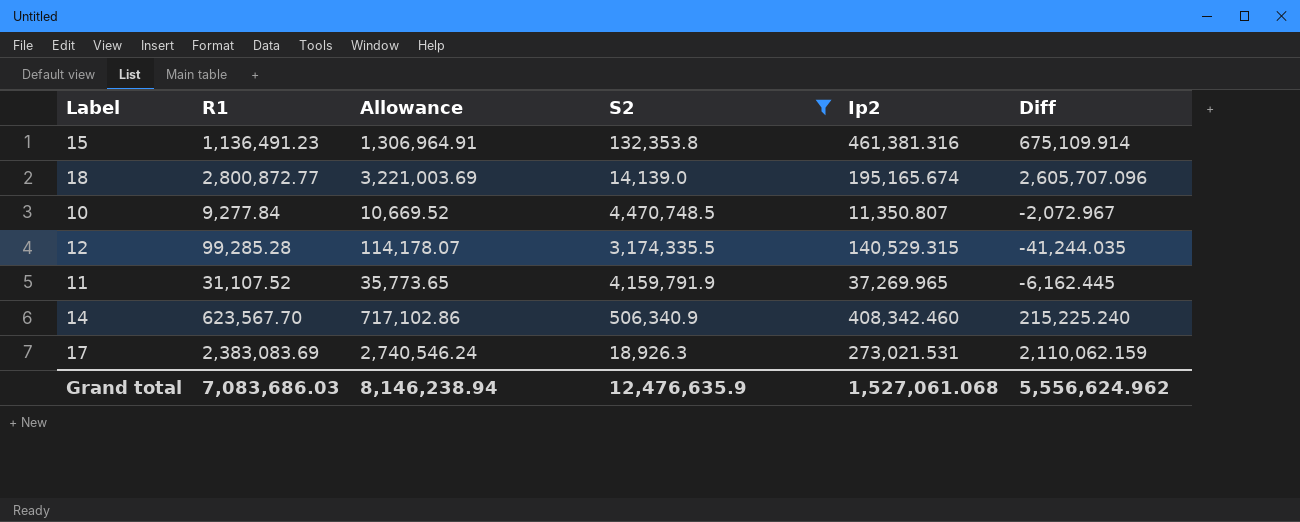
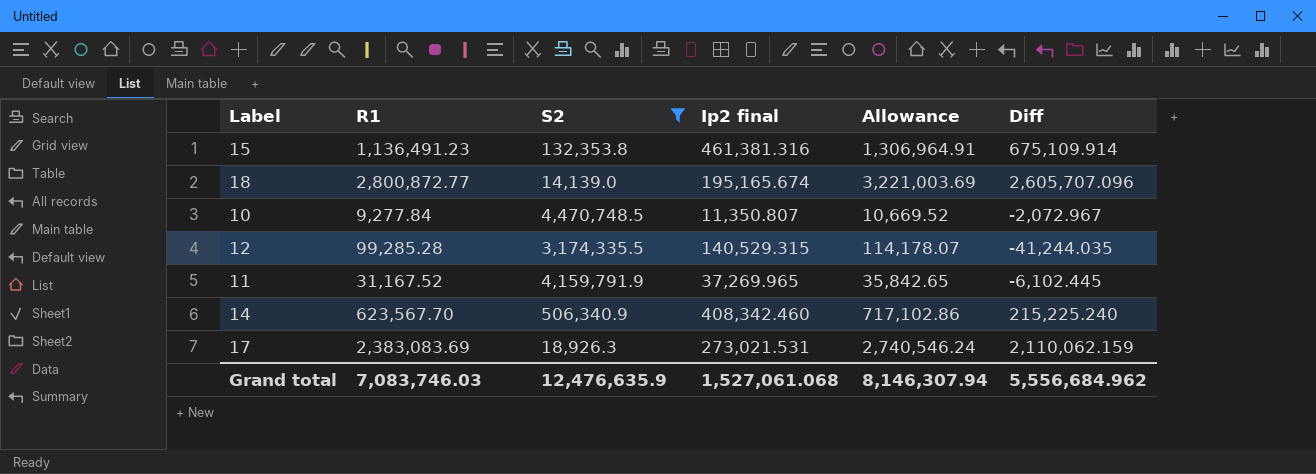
column name: Ip2 -> Ip2 final
column Allowance | position: 3 -> 5
11 | R1: 31,107.52 -> 31,167.52
11 | Allowance: 35,773.65 -> 35,842.65
11 | Diff: -6,162.445 -> -6,102.445
Grand total | R1: 7,083,686.03 -> 7,083,746.03
Grand total | Allowance: 8,146,238.94 -> 8,146,307.94
Grand total | Diff: 5,556,624.962 -> 5,556,684.962

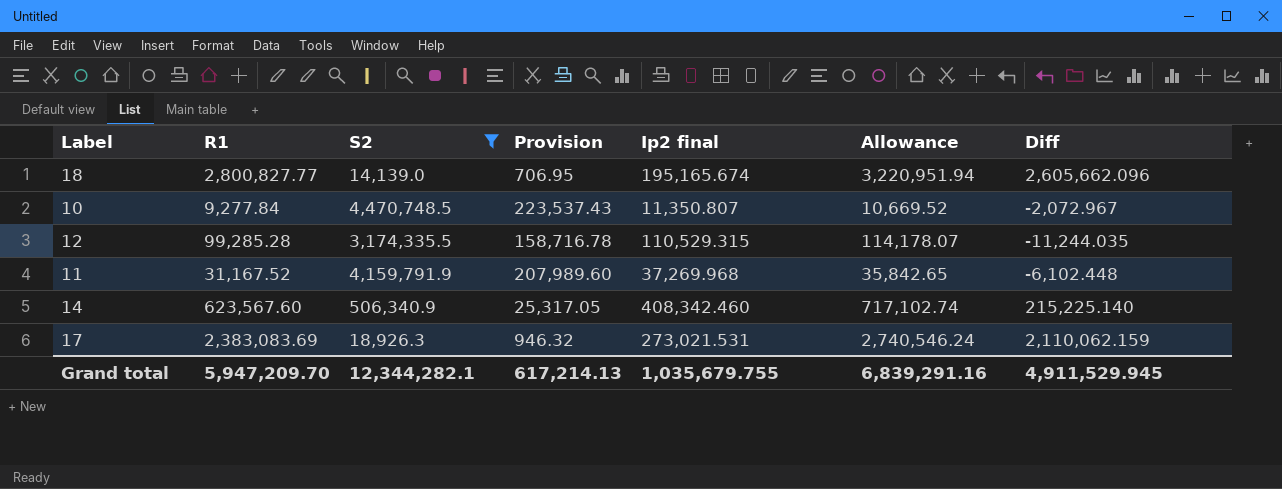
column Provision | formula: none -> [S2] * 0.05
row 15: 1,136,491.23 | 132,353.8 | 461,381.316 | 1,306,964.91 | 675,109.914 -> none
18 | R1: 2,800,872.77 -> 2,800,827.77
18 | Allowance: 3,221,003.69 -> 3,220,951.94
18 | Diff: 2,605,707.096 -> 2,605,662.096
12 | Ip2 final: 140,529.315 -> 110,529.315
12 | Diff: -41,244.035 -> -11,244.035
11 | Ip2 final: 37,269.965 -> 37,269.968
11 | Diff: -6,102.445 -> -6,102.448
14 | R1: 623,567.70 -> 623,567.60
14 | Allowance: 717,102.86 -> 717,102.74
14 | Diff: 215,225.240 -> 215,225.140
Grand total | R1: 7,083,746.03 -> 5,947,209.70
Grand total | S2: 12,476,635.9 -> 12,344,282.1
Grand total | Ip2 final: 1,527,061.068 -> 1,035,679.755
Grand total | Allowance: 8,146,307.94 -> 6,839,291.16
Grand total | Diff: 5,556,684.962 -> 4,911,529.945

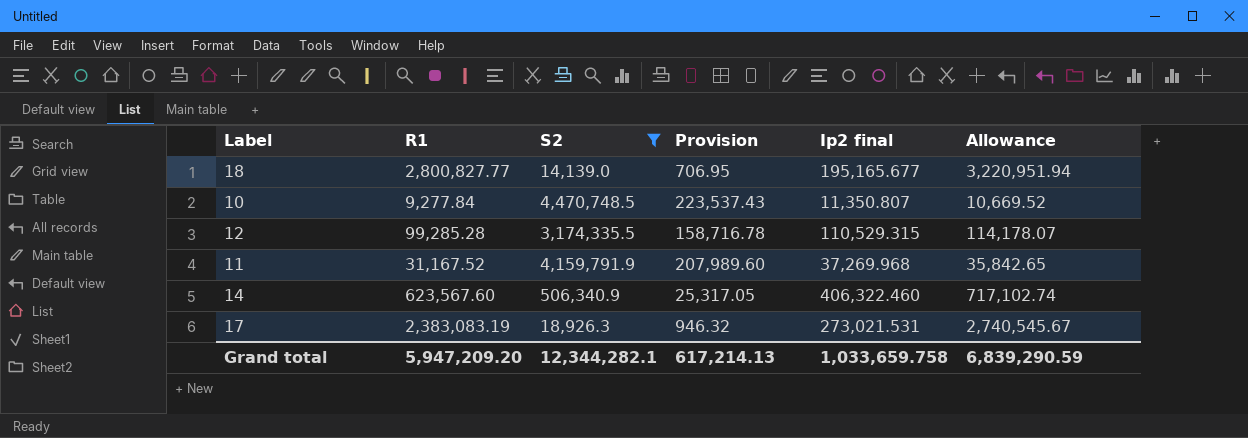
column Diff | formula: [R1] - [Ip2 final] -> none
18 | Ip2 final: 195,165.674 -> 195,165.677
14 | Ip2 final: 408,342.460 -> 406,322.460
17 | R1: 2,383,083.69 -> 2,383,083.19
17 | Allowance: 2,740,546.24 -> 2,740,545.67
Grand total | R1: 5,947,209.70 -> 5,947,209.20
Grand total | Ip2 final: 1,035,679.755 -> 1,033,659.758
Grand total | Allowance: 6,839,291.16 -> 6,839,290.59

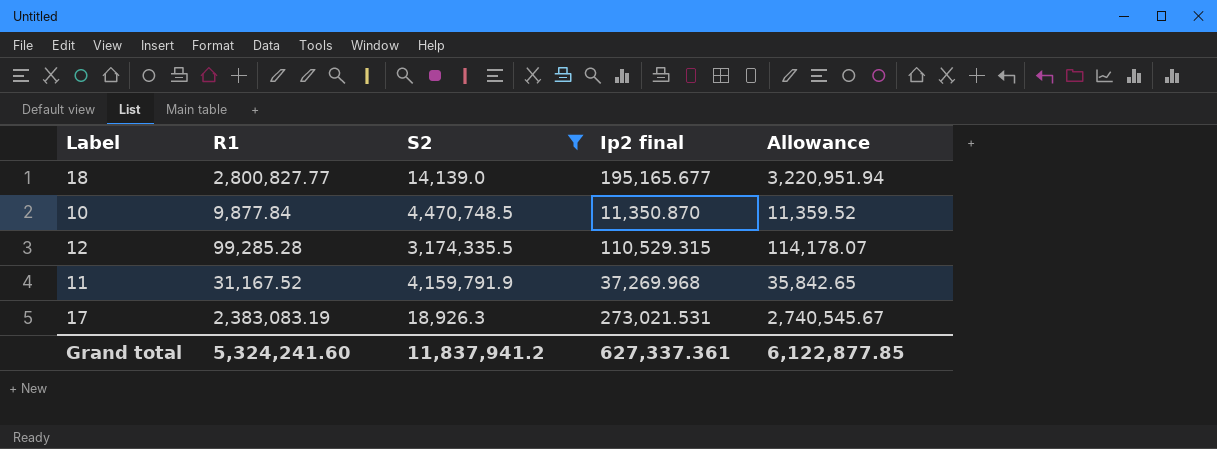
column Provision | formula: [S2] * 0.05 -> none
row 14: 623,567.60 | 506,340.9 | 25,317.05 | 406,322.460 | 717,102.74 -> none
10 | R1: 9,277.84 -> 9,877.84
10 | Ip2 final: 11,350.807 -> 11,350.870
10 | Allowance: 10,669.52 -> 11,359.52
Grand total | R1: 5,947,209.20 -> 5,324,241.60
Grand total | S2: 12,344,282.1 -> 11,837,941.2
Grand total | Ip2 final: 1,033,659.758 -> 627,337.361
Grand total | Allowance: 6,839,290.59 -> 6,122,877.85

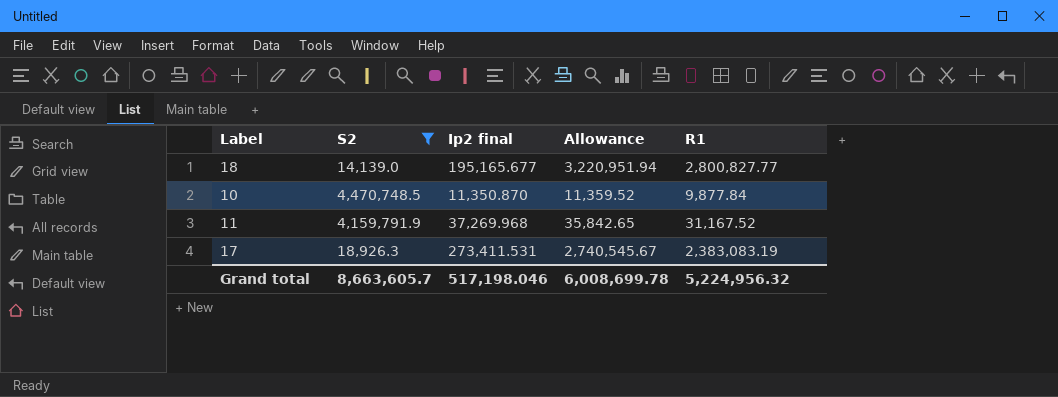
column R1 | position: 2 -> 5
row 12: 99,285.28 | 3,174,335.5 | 110,529.315 | 114,178.07 -> none
17 | Ip2 final: 273,021.531 -> 273,411.531
Grand total | S2: 11,837,941.2 -> 8,663,605.7
Grand total | Ip2 final: 627,337.361 -> 517,198.046
Grand total | Allowance: 6,122,877.85 -> 6,008,699.78
Grand total | R1: 5,324,241.60 -> 5,224,956.32

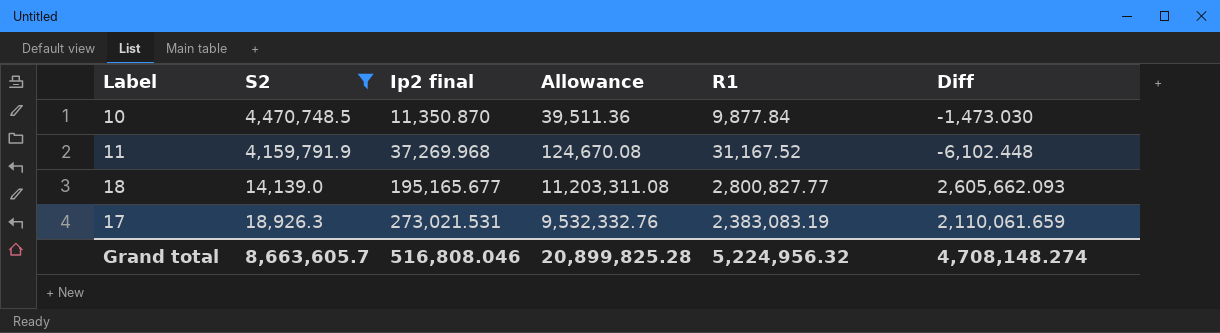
row order: none -> Ip2 final ascending
column Allowance | formula: [R1] * 1.15 -> [R1] * 4
column Diff | formula: none -> [R1] - [Ip2 final]
17 | Ip2 final: 273,411.531 -> 273,021.531
Grand total | Ip2 final: 517,198.046 -> 516,808.046
Grand total | Allowance: 6,008,699.78 -> 20,899,825.28

